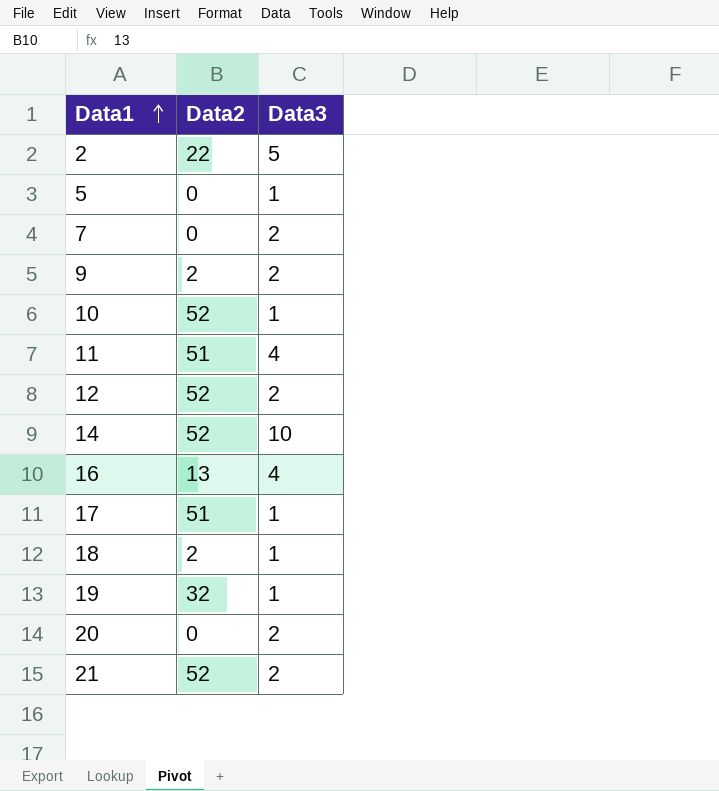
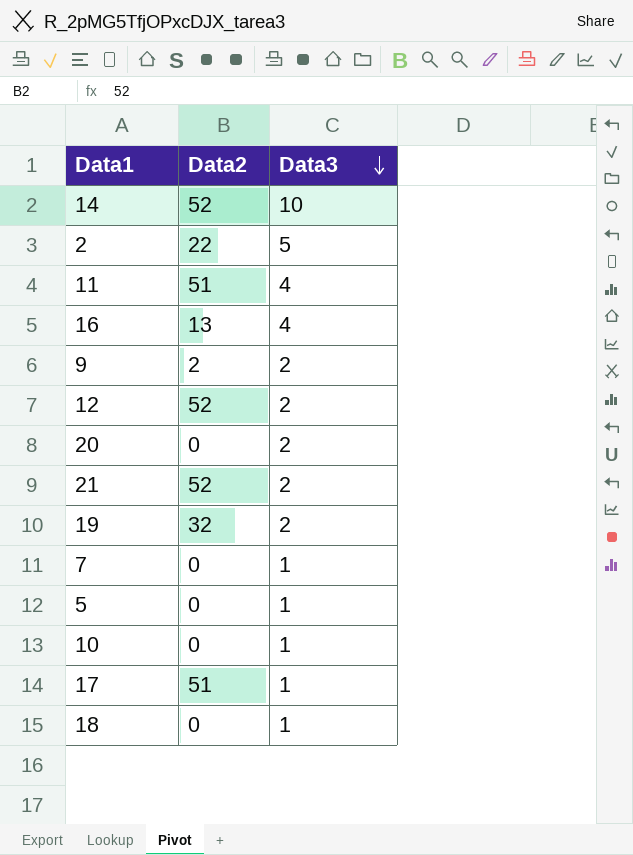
row order: Data1 ascending -> Data3 descending
19 | Data3: 1 -> 2
7 | Data3: 2 -> 1
10 | Data2: 52 -> 0
18 | Data2: 2 -> 0

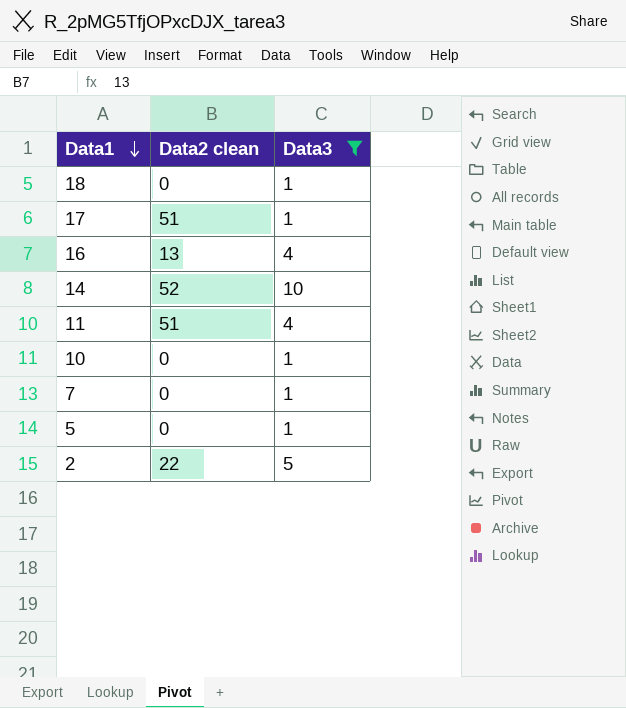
filter: none -> Data3 != 2
row order: Data3 descending -> Data1 descending
column name: Data2 -> Data2 clean

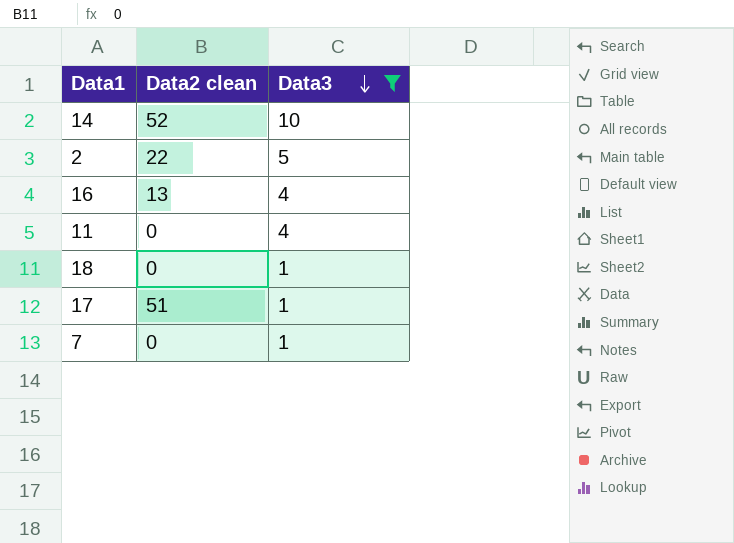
row order: Data1 descending -> Data3 descending
row 10: 0 | 1 -> none
row 5: 0 | 1 -> none
11 | Data2 clean: 51 -> 0

